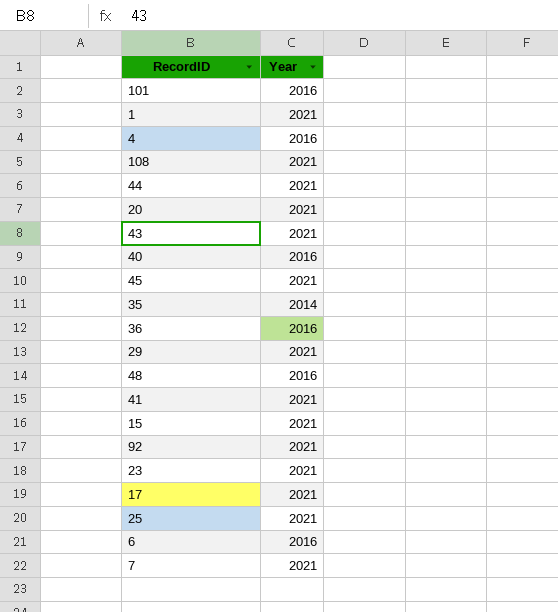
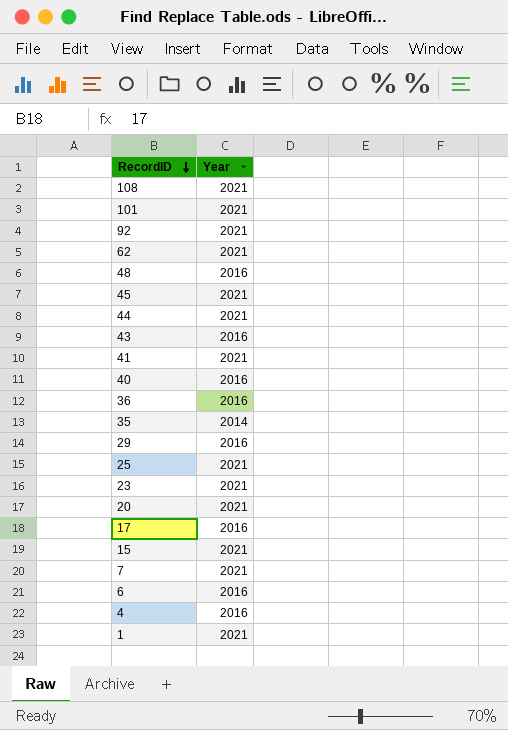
row order: none -> RecordID descending
101 | Year: 2016 -> 2021
row 62: none -> 2021
43 | Year: 2021 -> 2016
29 | Year: 2021 -> 2016
17 | Year: 2021 -> 2016

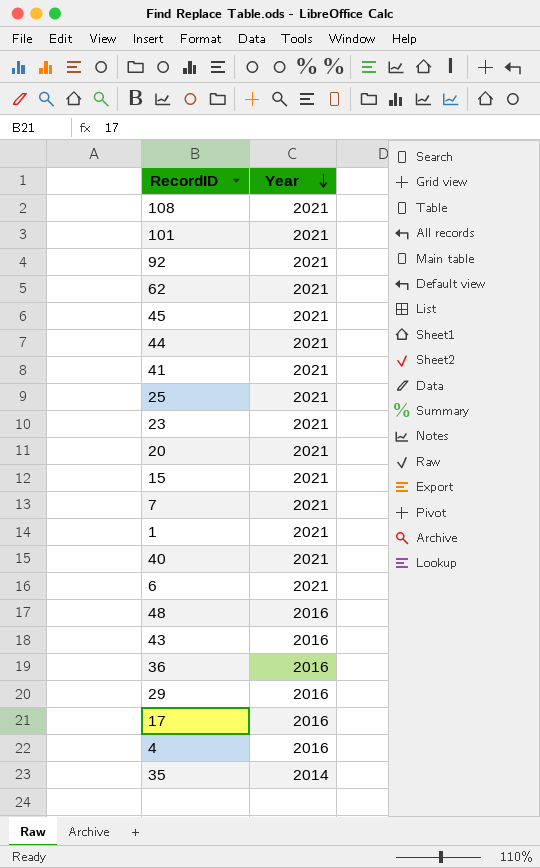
row order: RecordID descending -> Year descending
40 | Year: 2016 -> 2021
6 | Year: 2016 -> 2021

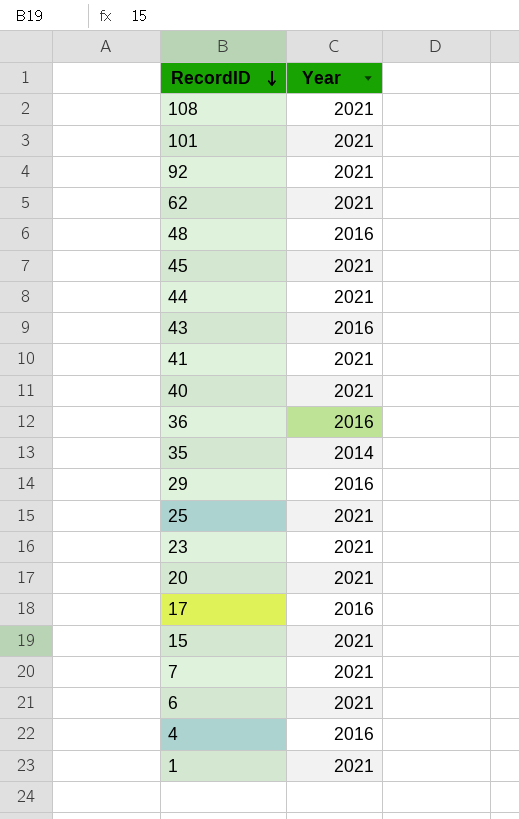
row order: Year descending -> RecordID descending

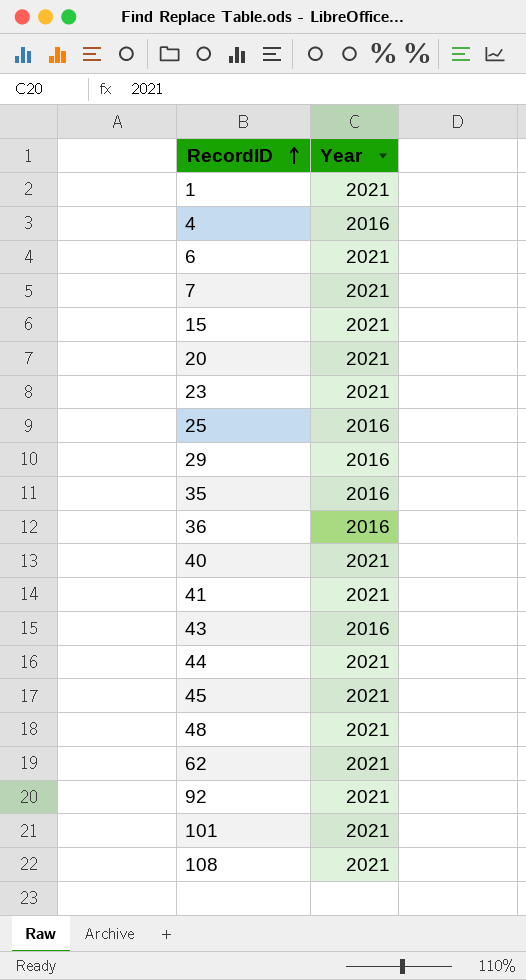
row order: RecordID descending -> RecordID ascending
row 17: 2016 -> none
25 | Year: 2021 -> 2016
35 | Year: 2014 -> 2016
48 | Year: 2016 -> 2021

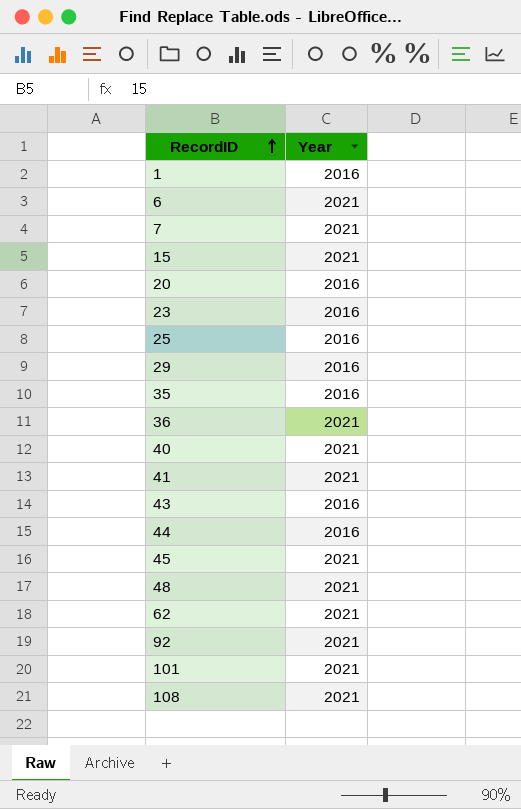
row 4: 2016 -> none
1 | Year: 2021 -> 2016
20 | Year: 2021 -> 2016
23 | Year: 2021 -> 2016
36 | Year: 2016 -> 2021
44 | Year: 2021 -> 2016

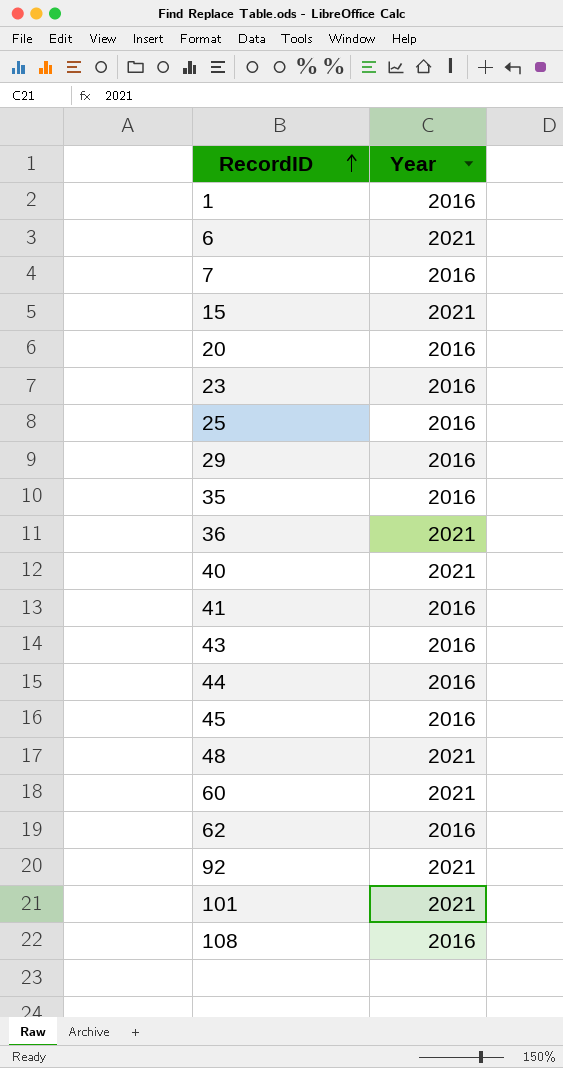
7 | Year: 2021 -> 2016
41 | Year: 2021 -> 2016
45 | Year: 2021 -> 2016
row 60: none -> 2021
62 | Year: 2021 -> 2016
108 | Year: 2021 -> 2016

